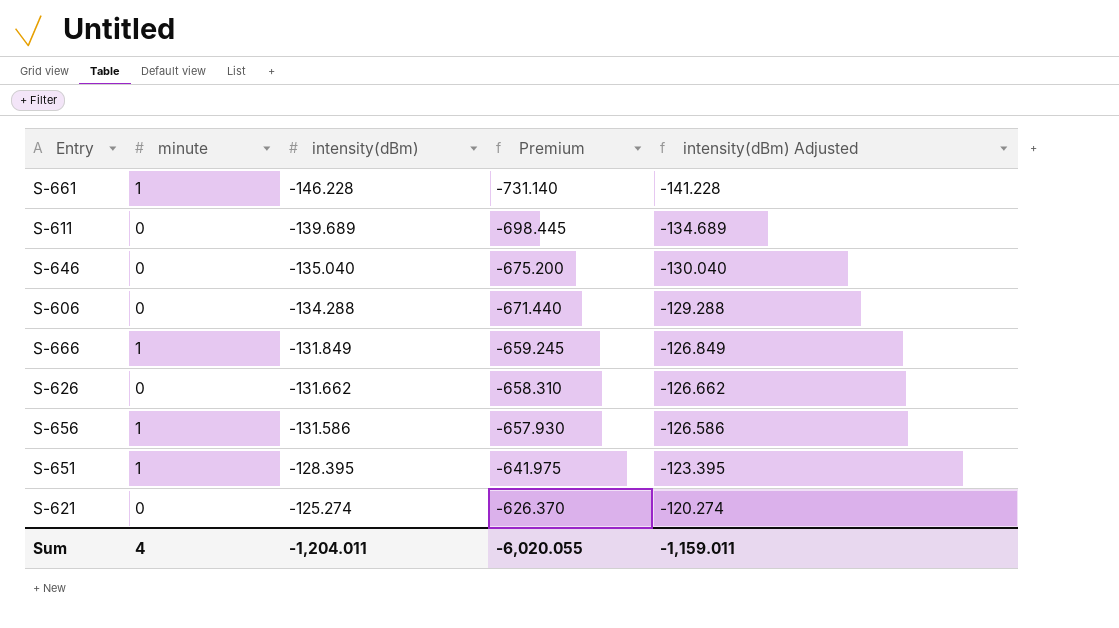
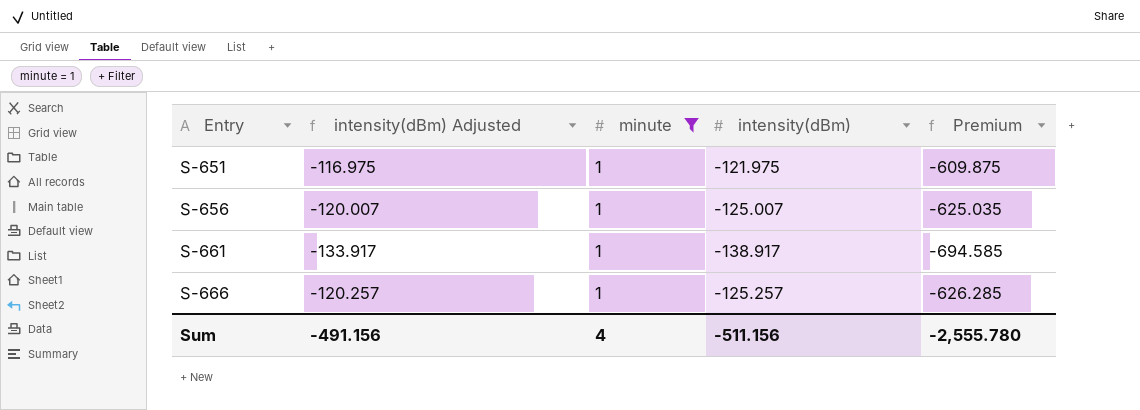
filter: none -> minute = 1
row order: intensity(dBm) ascending -> Entry ascending
column intensity(dBm) Adjusted | position: 5 -> 2
S-651 | intensity(dBm) Adjusted: -123.395 -> -116.975
S-651 | intensity(dBm): -128.395 -> -121.975
S-651 | Premium: -641.975 -> -609.875
S-656 | intensity(dBm) Adjusted: -126.586 -> -120.007
S-656 | intensity(dBm): -131.586 -> -125.007
S-656 | Premium: -657.930 -> -625.035
S-661 | intensity(dBm) Adjusted: -141.228 -> -133.917
S-661 | intensity(dBm): -146.228 -> -138.917
S-661 | Premium: -731.140 -> -694.585
S-666 | intensity(dBm) Adjusted: -126.849 -> -120.257
S-666 | intensity(dBm): -131.849 -> -125.257
S-666 | Premium: -659.245 -> -626.285
Sum | intensity(dBm) Adjusted: -1,159.011 -> -491.156
Sum | intensity(dBm): -1,204.011 -> -511.156
Sum | Premium: -6,020.055 -> -2,555.780

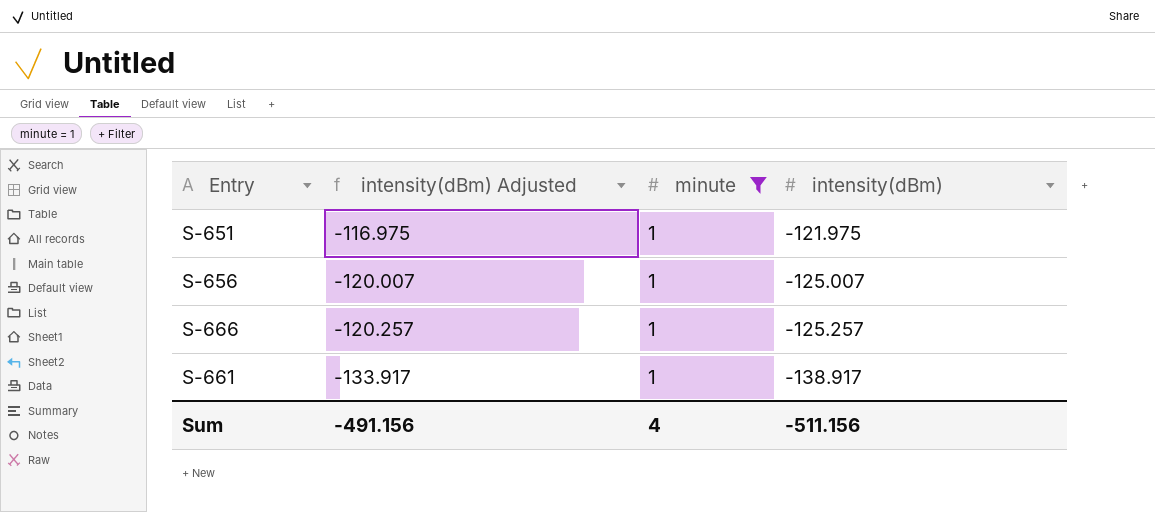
row order: Entry ascending -> intensity(dBm) Adjusted descending
column Premium | formula: [intensity(dBm)] * 5 -> none

